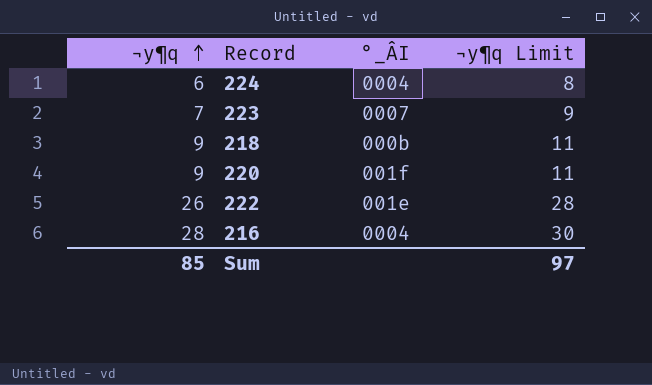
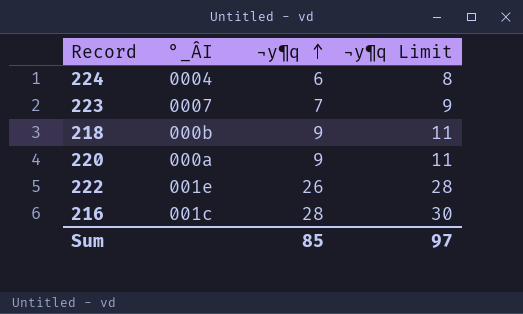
column ¬y¶q | position: 1 -> 3
220 | °_ÂI: 001f -> 000a
216 | °_ÂI: 0004 -> 001c

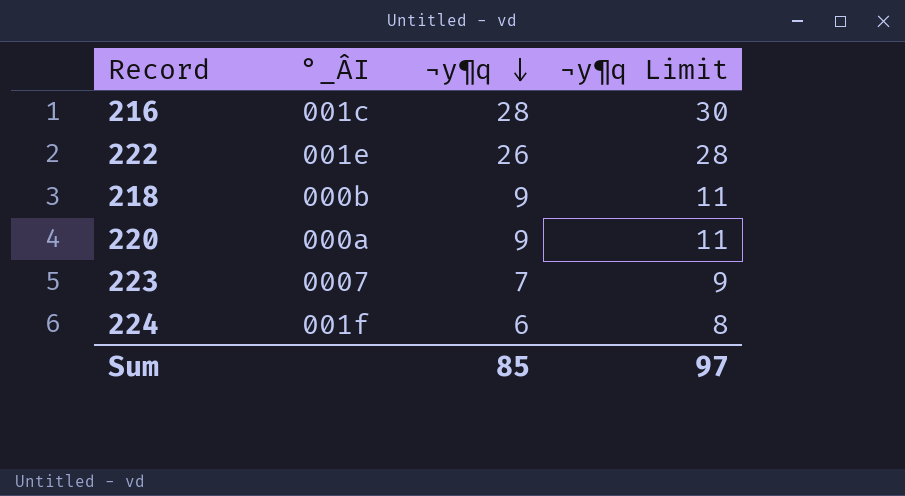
row order: ¬y¶q ascending -> ¬y¶q descending
224 | °_ÂI: 0004 -> 001f

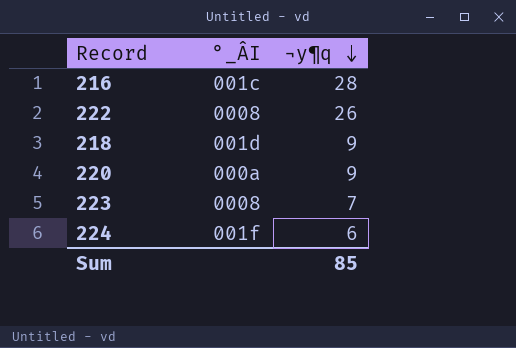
column ¬y¶q Limit | formula: [¬y¶q] + 2 -> none
222 | °_ÂI: 001e -> 0008
218 | °_ÂI: 000b -> 001d
223 | °_ÂI: 0007 -> 0008

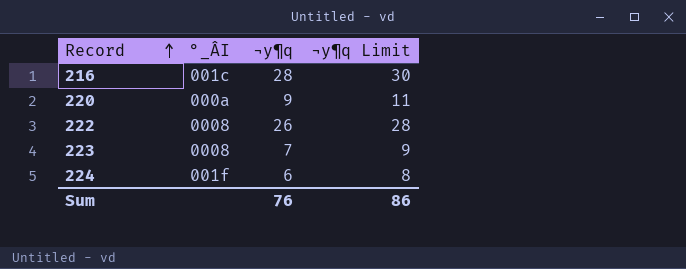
row order: ¬y¶q descending -> Record ascending
column ¬y¶q Limit | formula: none -> [¬y¶q] + 2
row 218: 001d | 9 -> none
Sum | ¬y¶q: 85 -> 76

